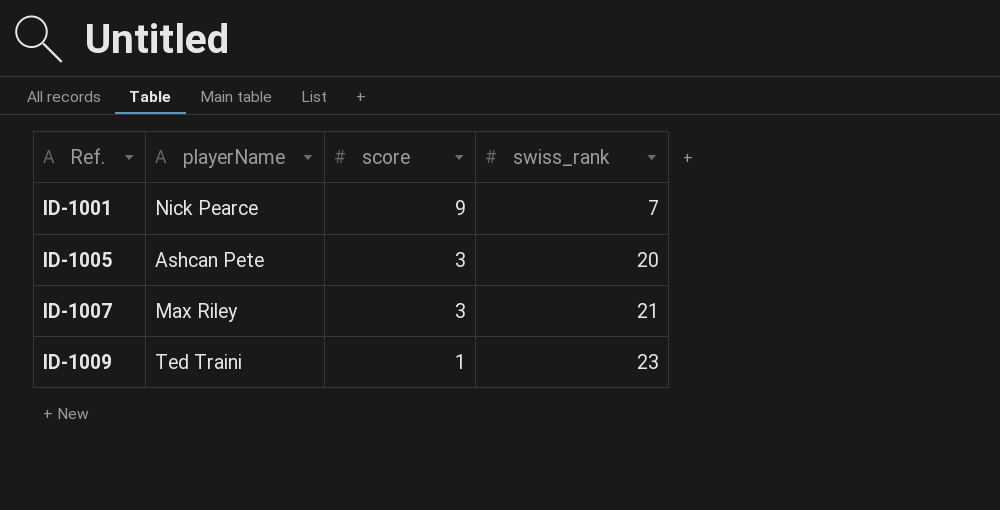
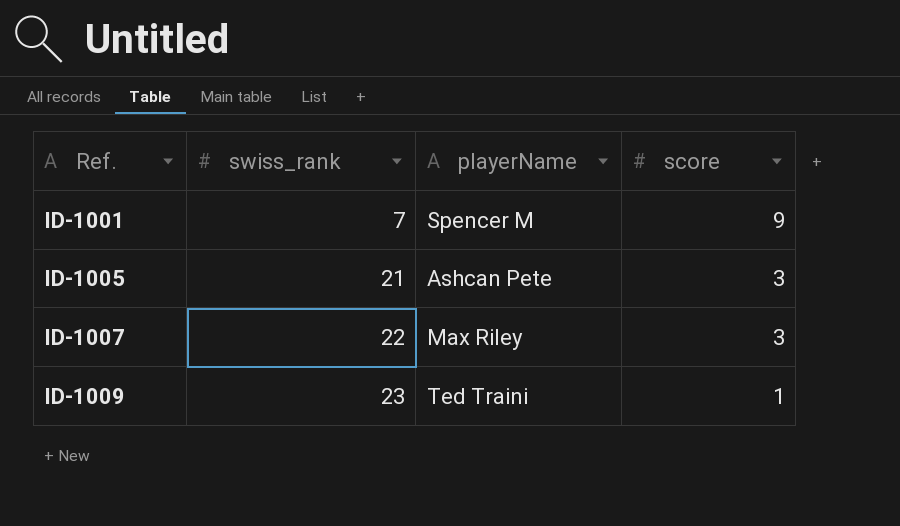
column swiss_rank | position: 4 -> 2
ID-1001 | playerName: Nick Pearce -> Spencer M
ID-1005 | swiss_rank: 20 -> 21
ID-1007 | swiss_rank: 21 -> 22

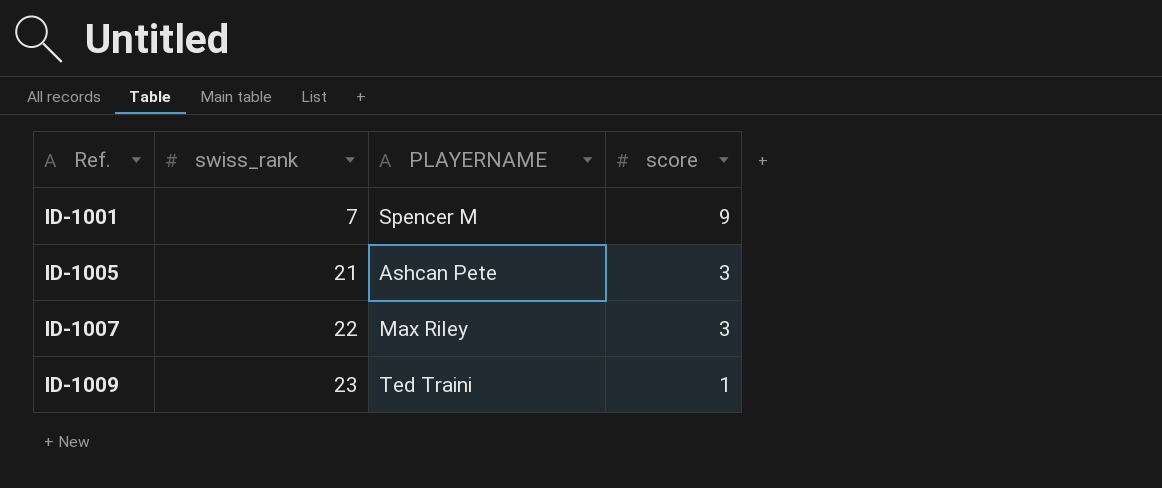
column name: playerName -> PLAYERNAME

